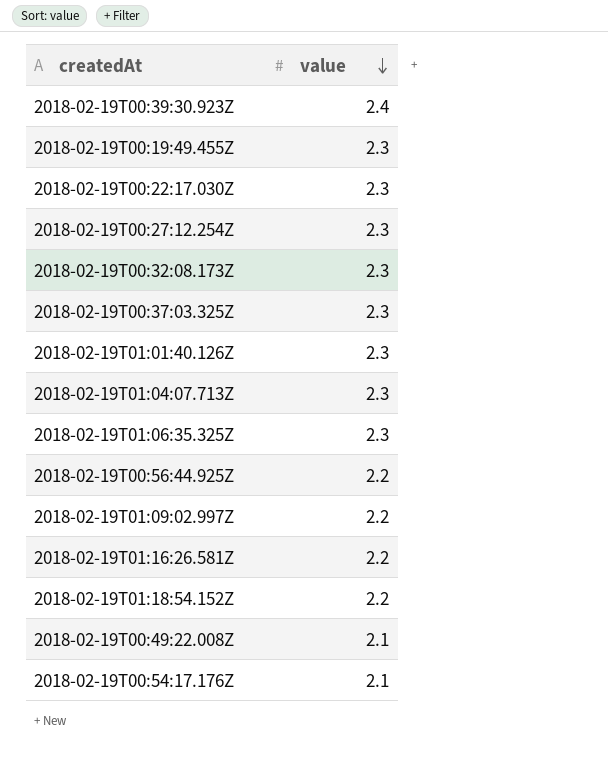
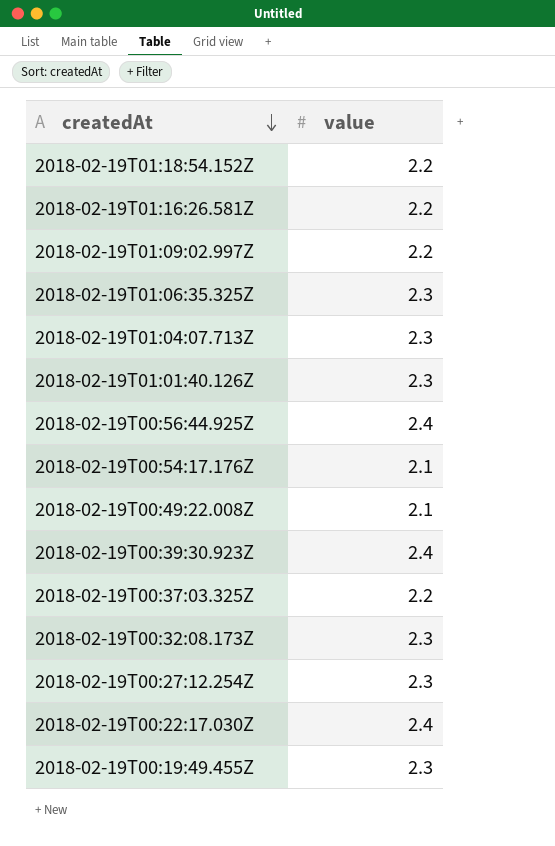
row order: value descending -> createdAt descending
2018-02-19T00:56:44.925Z | value: 2.2 -> 2.4
2018-02-19T00:37:03.325Z | value: 2.3 -> 2.2
2018-02-19T00:22:17.030Z | value: 2.3 -> 2.4

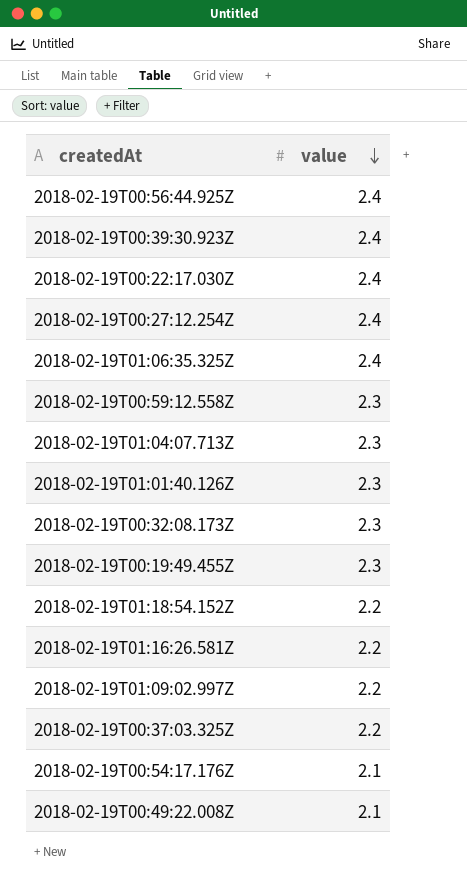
row order: createdAt descending -> value descending
2018-02-19T00:27:12.254Z | value: 2.3 -> 2.4
2018-02-19T01:06:35.325Z | value: 2.3 -> 2.4
row 2018-02-19T00:59:12.558Z: none -> 2.3

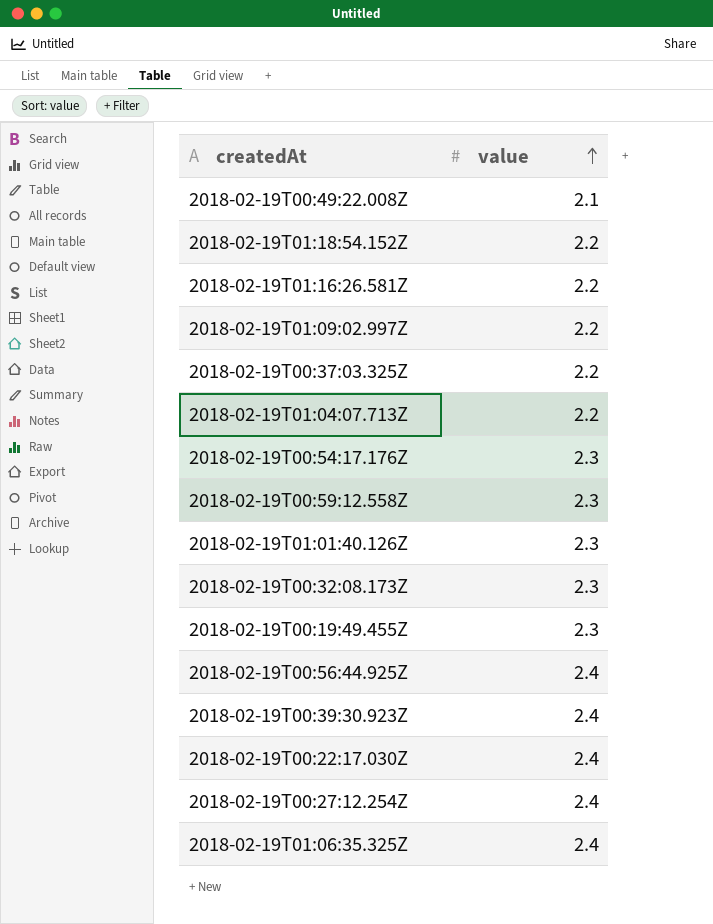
row order: value descending -> value ascending
2018-02-19T01:04:07.713Z | value: 2.3 -> 2.2
2018-02-19T00:54:17.176Z | value: 2.1 -> 2.3

